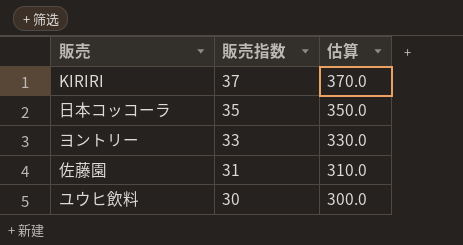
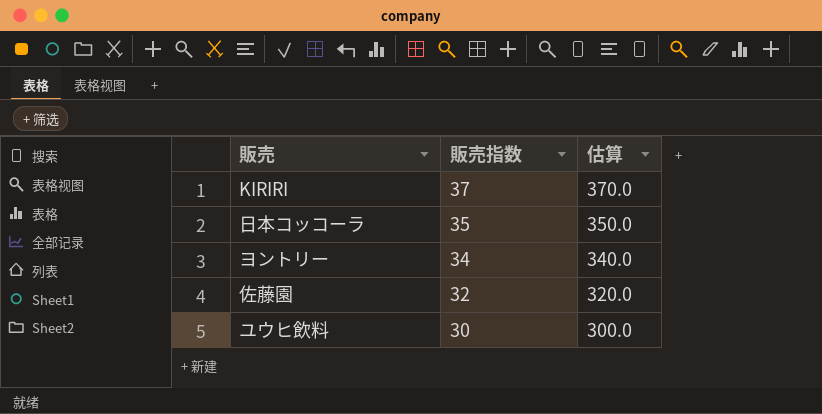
ヨントリー | 販売指数: 33 -> 34
ヨントリー | 估算: 330.0 -> 340.0
佐藤園 | 販売指数: 31 -> 32
佐藤園 | 估算: 310.0 -> 320.0

